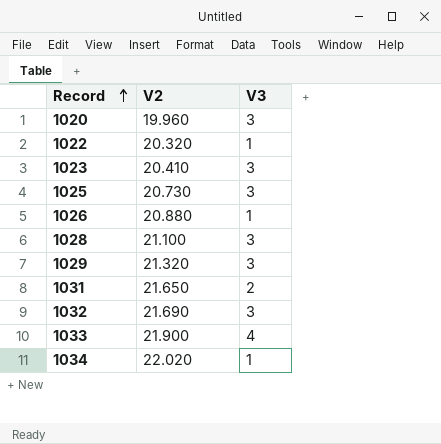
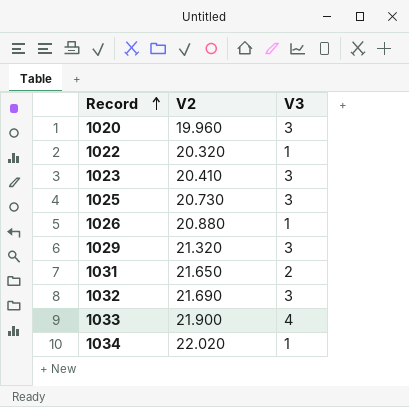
row 1028: 21.100 | 3 -> none

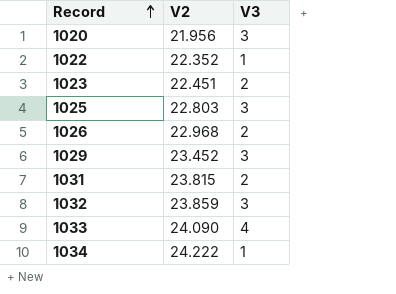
1020 | V2: 19.960 -> 21.956
1022 | V2: 20.320 -> 22.352
1023 | V2: 20.410 -> 22.451
1023 | V3: 3 -> 2
1025 | V2: 20.730 -> 22.803
1026 | V2: 20.880 -> 22.968
1026 | V3: 1 -> 2
1029 | V2: 21.320 -> 23.452
1031 | V2: 21.650 -> 23.815
1032 | V2: 21.690 -> 23.859
1033 | V2: 21.900 -> 24.090
1034 | V2: 22.020 -> 24.222

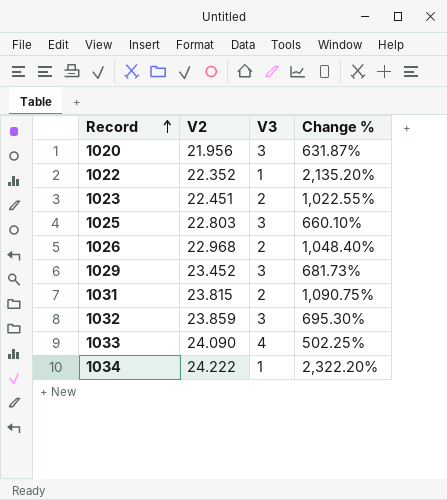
column Change % | formula: none -> ([V2] - [V3]) / [V3]

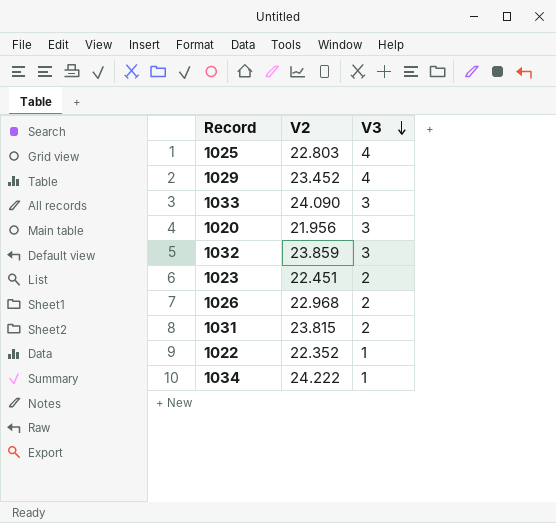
row order: Record ascending -> V3 descending
column Change % | formula: ([V2] - [V3]) / [V3] -> none
1025 | V3: 3 -> 4
1029 | V3: 3 -> 4
1033 | V3: 4 -> 3

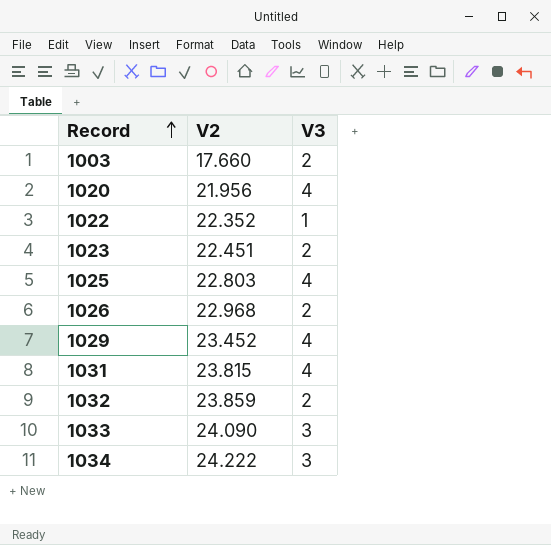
row order: V3 descending -> Record ascending
row 1003: none -> 17.660 | 2
1020 | V3: 3 -> 4
1031 | V3: 2 -> 4
1032 | V3: 3 -> 2
1034 | V3: 1 -> 3

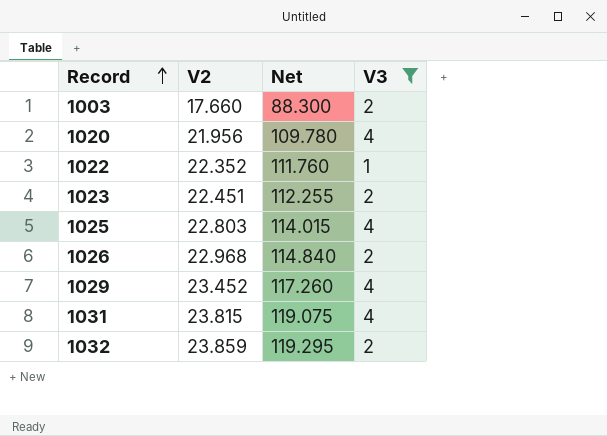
filter: none -> V3 != 3
column Net | formula: none -> [V2] * 5

